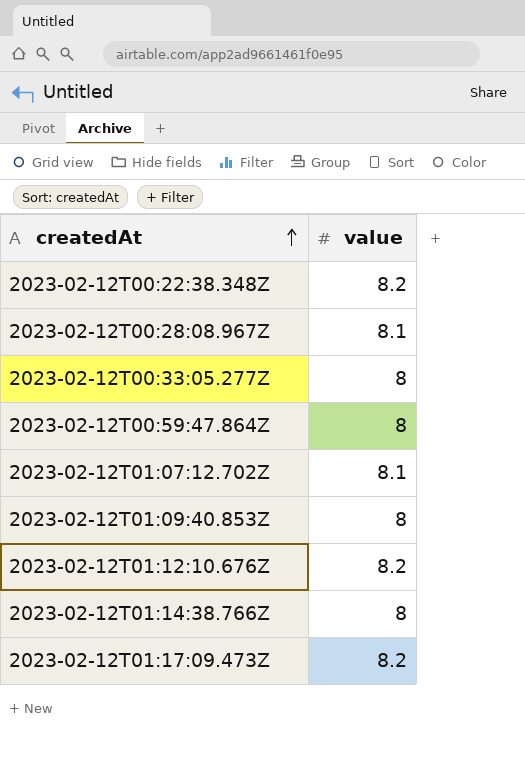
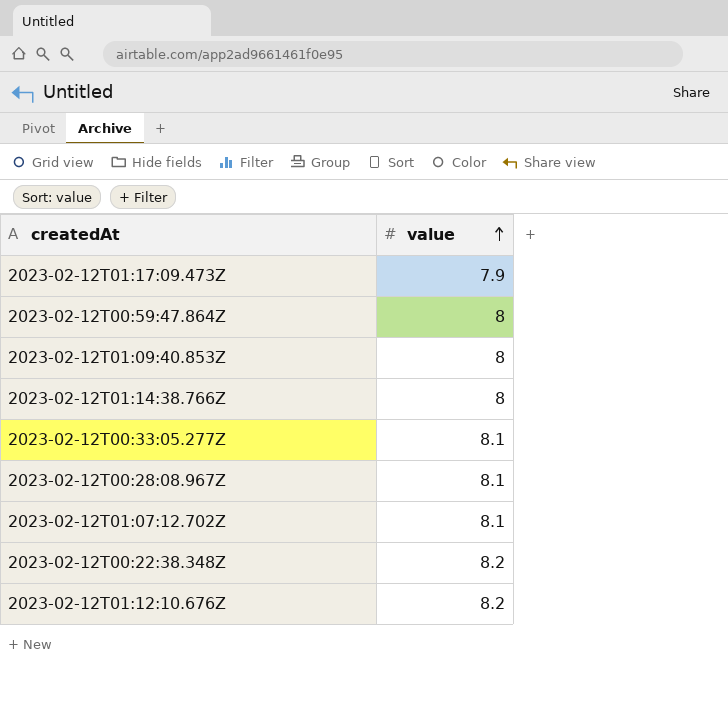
row order: createdAt ascending -> value ascending
2023-02-12T01:17:09.473Z | value: 8.2 -> 7.9
2023-02-12T00:33:05.277Z | value: 8 -> 8.1

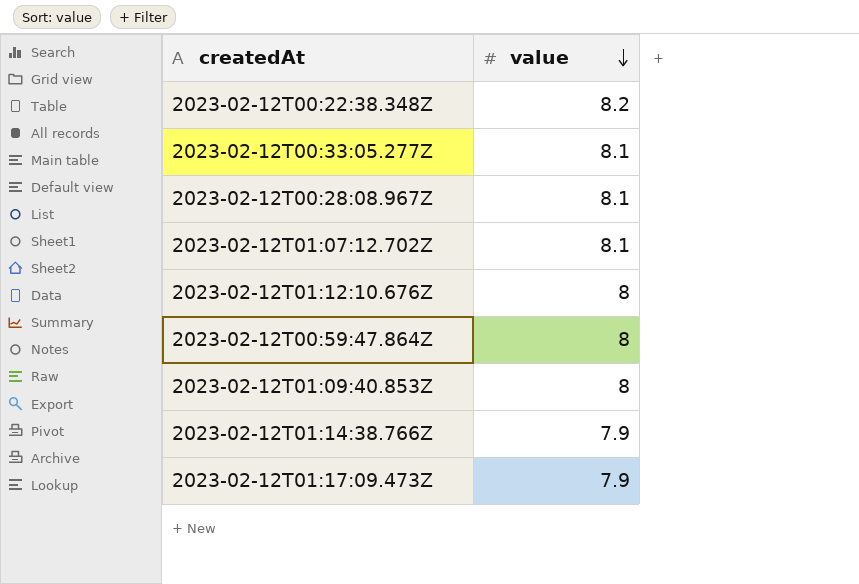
row order: value ascending -> value descending
2023-02-12T01:12:10.676Z | value: 8.2 -> 8
2023-02-12T01:14:38.766Z | value: 8 -> 7.9

